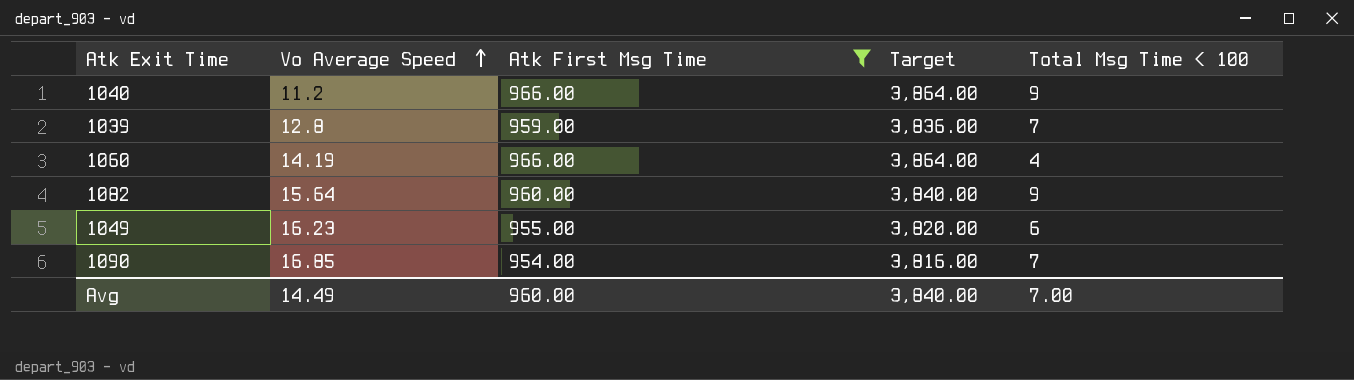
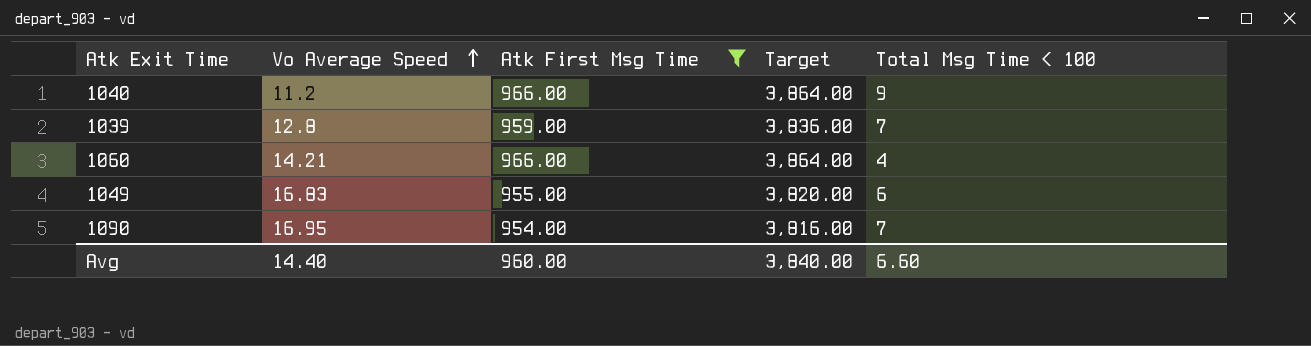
row 1082: 15.64 | 960.00 | 3,840.00 | 9 -> none
1060 | Vo Average Speed: 14.19 -> 14.21
1049 | Vo Average Speed: 16.23 -> 16.83
1090 | Vo Average Speed: 16.85 -> 16.95
Avg | Vo Average Speed: 14.49 -> 14.40
Avg | Total Msg Time < 100: 7.00 -> 6.60

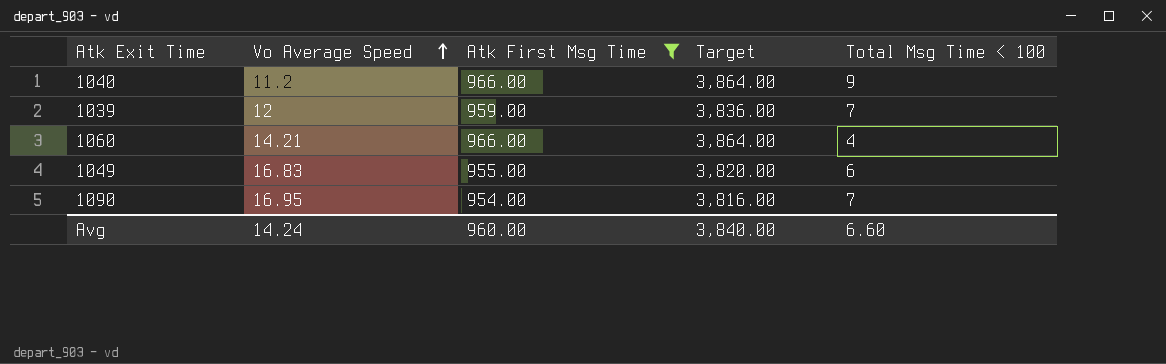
1039 | Vo Average Speed: 12.8 -> 12
Avg | Vo Average Speed: 14.40 -> 14.24

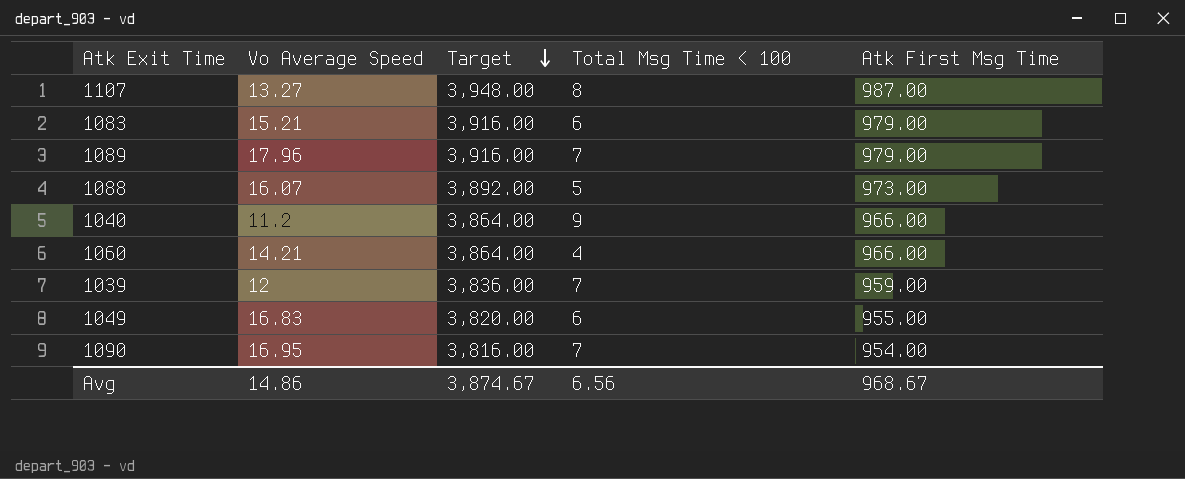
filter: Atk First Msg Time <= 966.00 -> none
row order: Vo Average Speed ascending -> Target descending
column Atk First Msg Time | position: 3 -> 5
Avg | Vo Average Speed: 14.24 -> 14.86
Avg | Target: 3,840.00 -> 3,874.67
Avg | Total Msg Time < 100: 6.60 -> 6.56
Avg | Atk First Msg Time: 960.00 -> 968.67

